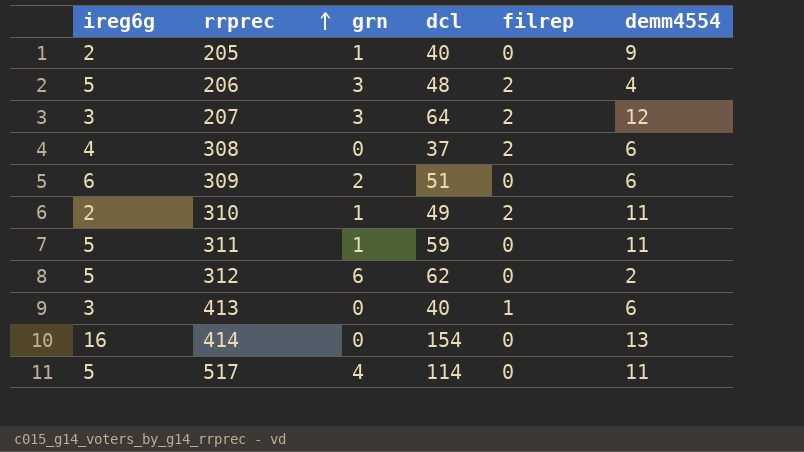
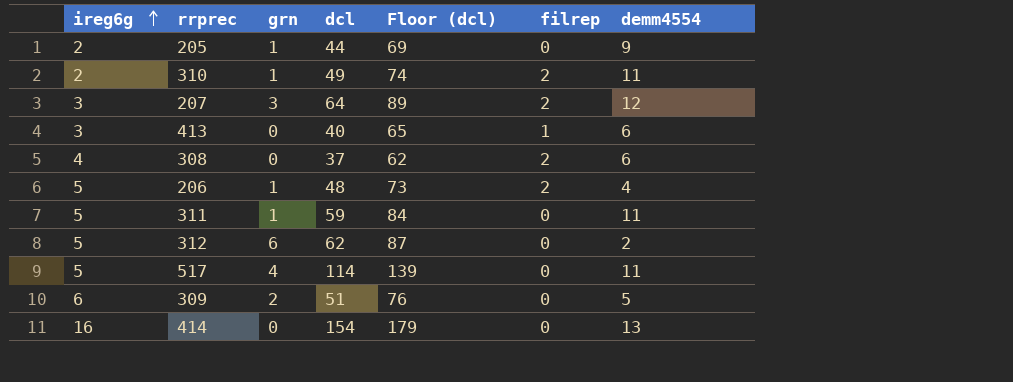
row order: rrprec ascending -> ireg6g ascending
column Floor (dcl) | formula: none -> [dcl] + 25
205 | dcl: 40 -> 44
206 | grn: 3 -> 1
309 | demm4554: 6 -> 5

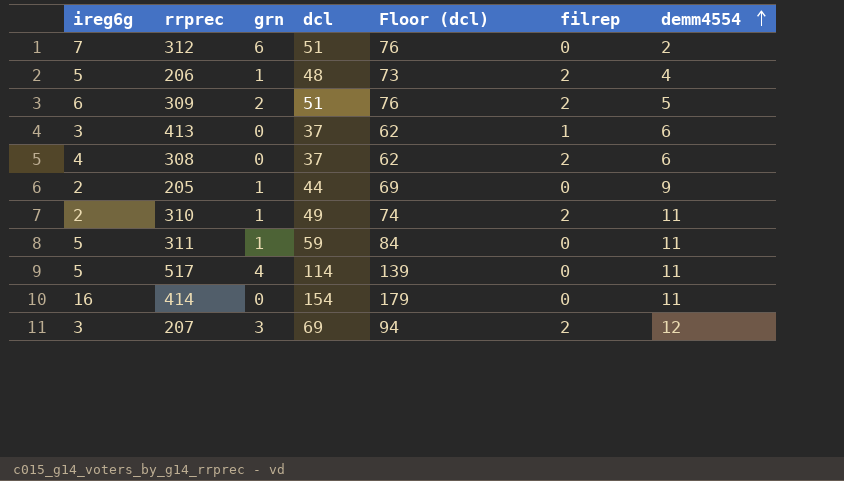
row order: ireg6g ascending -> demm4554 ascending
312 | ireg6g: 5 -> 7
312 | dcl: 62 -> 51
312 | Floor (dcl): 87 -> 76
309 | filrep: 0 -> 2
413 | dcl: 40 -> 37
413 | Floor (dcl): 65 -> 62
414 | demm4554: 13 -> 11
207 | dcl: 64 -> 69
207 | Floor (dcl): 89 -> 94

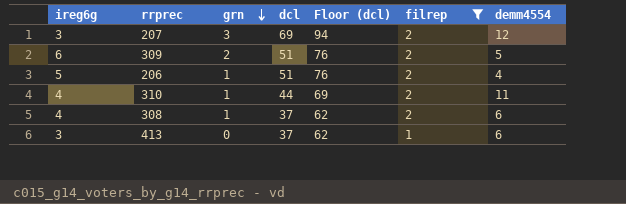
filter: none -> filrep != 0
row order: demm4554 ascending -> grn descending
206 | dcl: 48 -> 51
206 | Floor (dcl): 73 -> 76
310 | ireg6g: 2 -> 4
310 | dcl: 49 -> 44
310 | Floor (dcl): 74 -> 69
308 | grn: 0 -> 1

